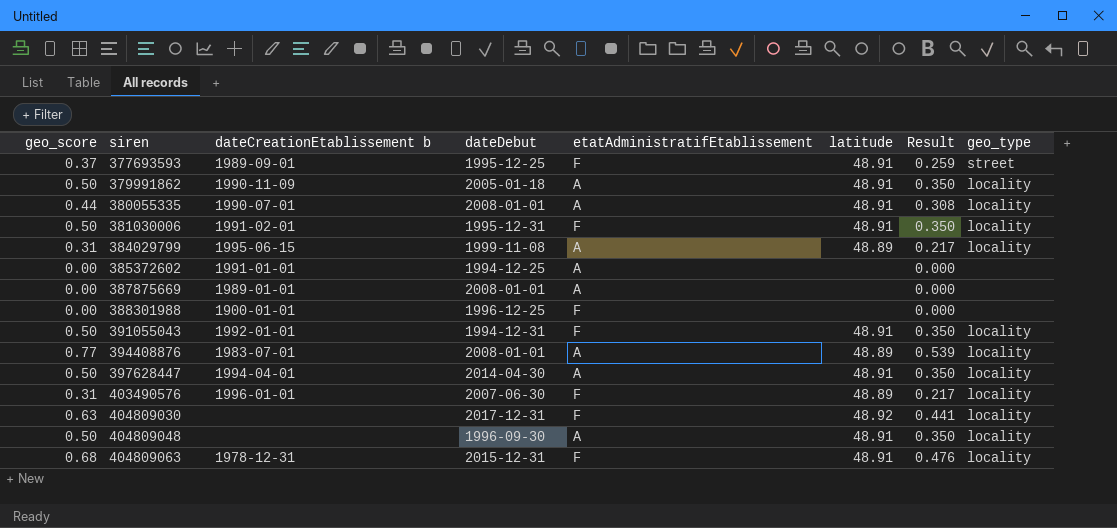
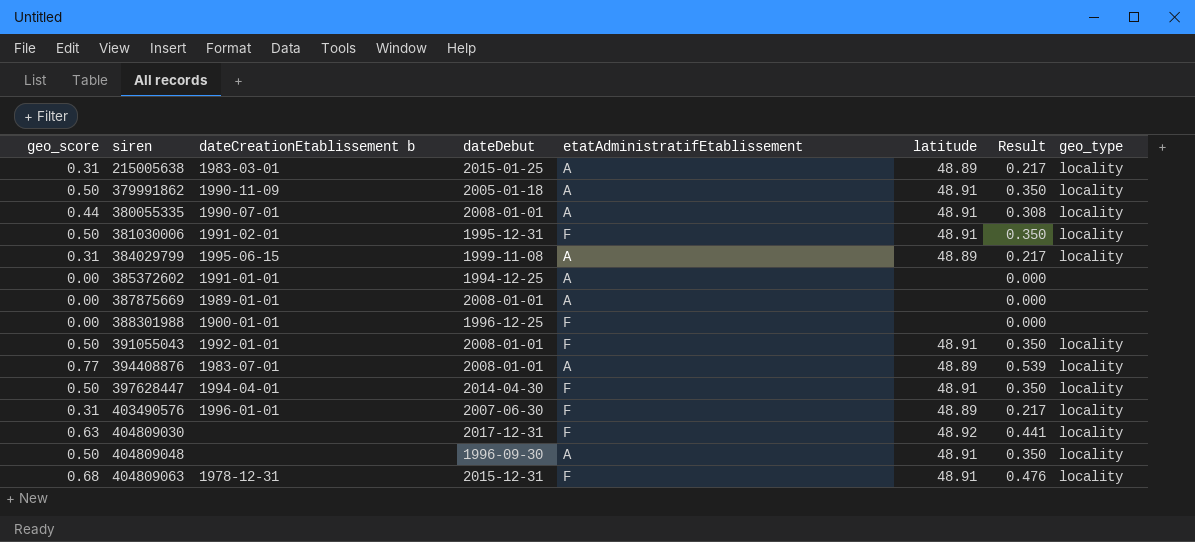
row 377693593: 0.37 | 1989-09-01 | 1995-12-25 | F | 48.91 | 0.259 | street -> none
row 215005638: none -> 0.31 | 1983-03-01 | 2015-01-25 | A | 48.89 | 0.217 | locality
391055043 | dateDebut: 1994-12-31 -> 2008-01-01
397628447 | etatAdministratifEtablissement: A -> F

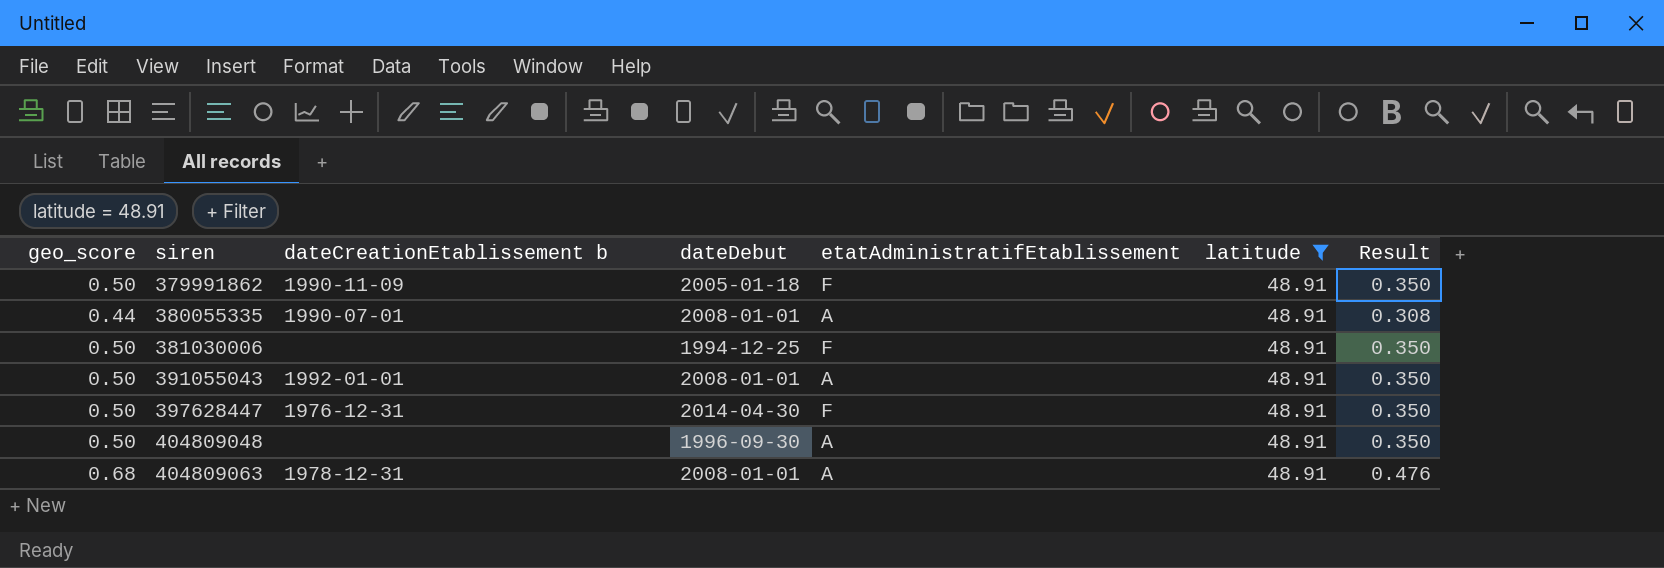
filter: none -> latitude = 48.91
column geo_type | position: 8 -> none
379991862 | etatAdministratifEtablissement: A -> F
381030006 | dateCreationEtablissement b: 1991-02-01 -> none
381030006 | dateDebut: 1995-12-31 -> 1994-12-25
391055043 | etatAdministratifEtablissement: F -> A
397628447 | dateCreationEtablissement b: 1994-04-01 -> 1976-12-31
404809063 | dateDebut: 2015-12-31 -> 2008-01-01
404809063 | etatAdministratifEtablissement: F -> A

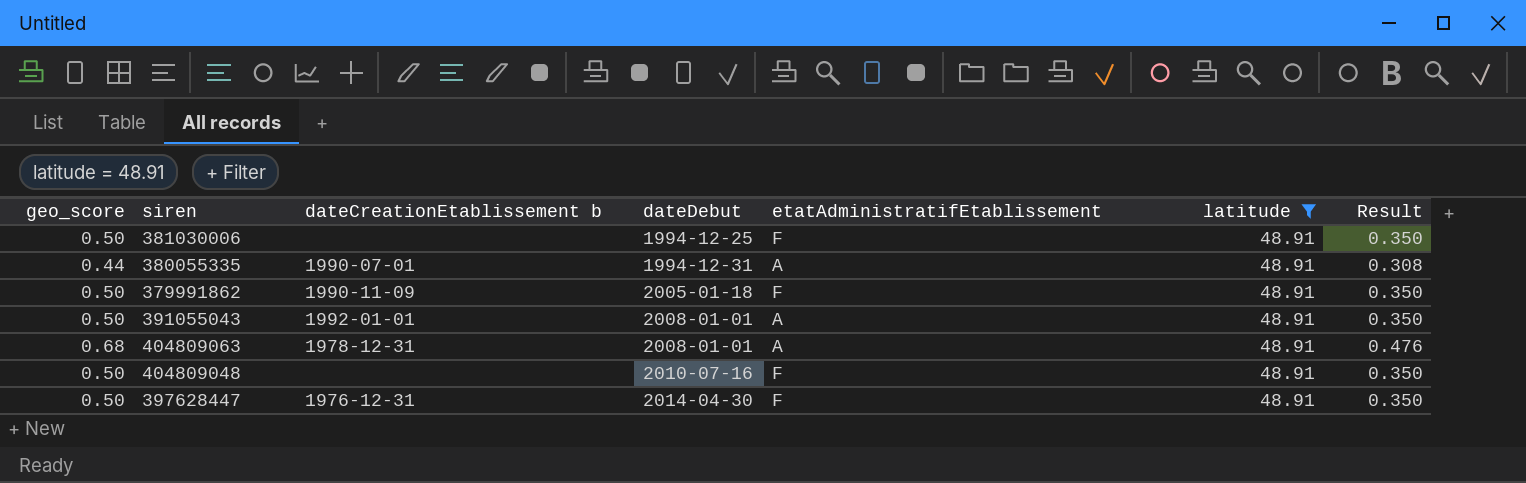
row order: siren ascending -> dateDebut ascending
380055335 | dateDebut: 2008-01-01 -> 1994-12-31
404809048 | dateDebut: 1996-09-30 -> 2010-07-16
404809048 | etatAdministratifEtablissement: A -> F

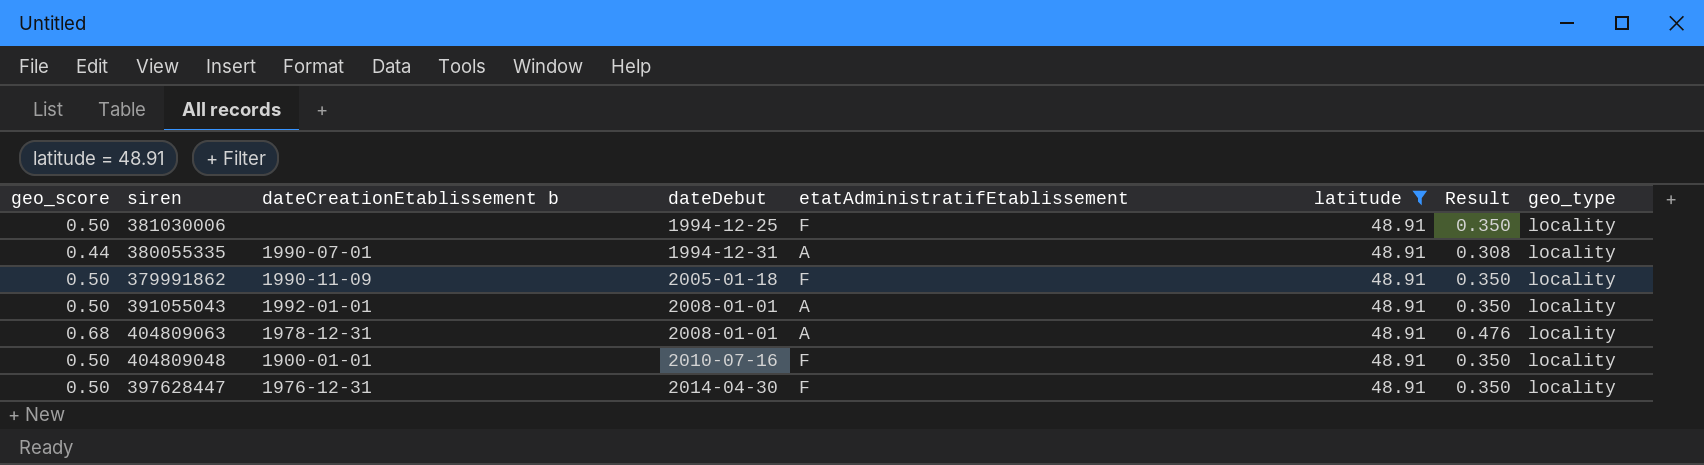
column geo_type | position: none -> 8
404809048 | dateCreationEtablissement b: none -> 1900-01-01

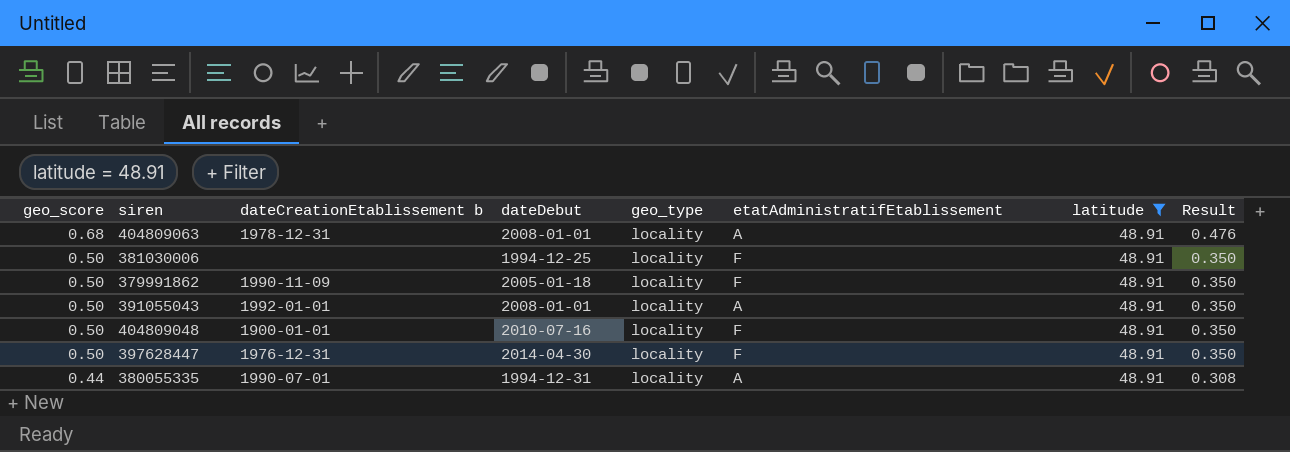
row order: dateDebut ascending -> geo_score descending
column geo_type | position: 8 -> 5

